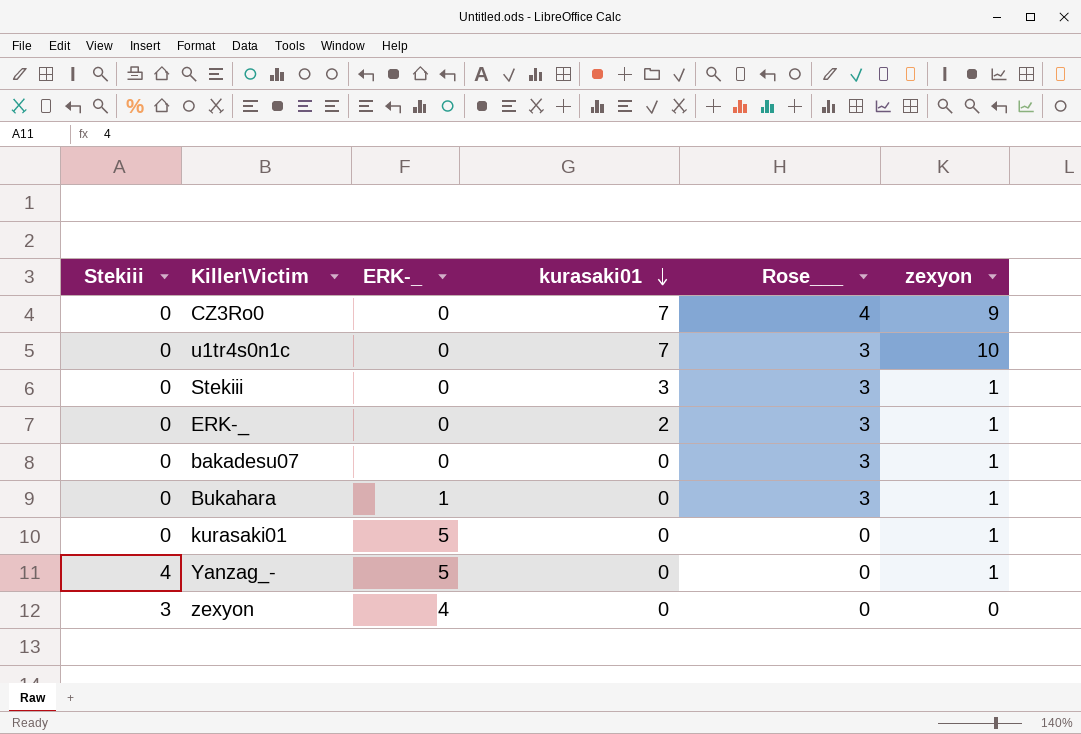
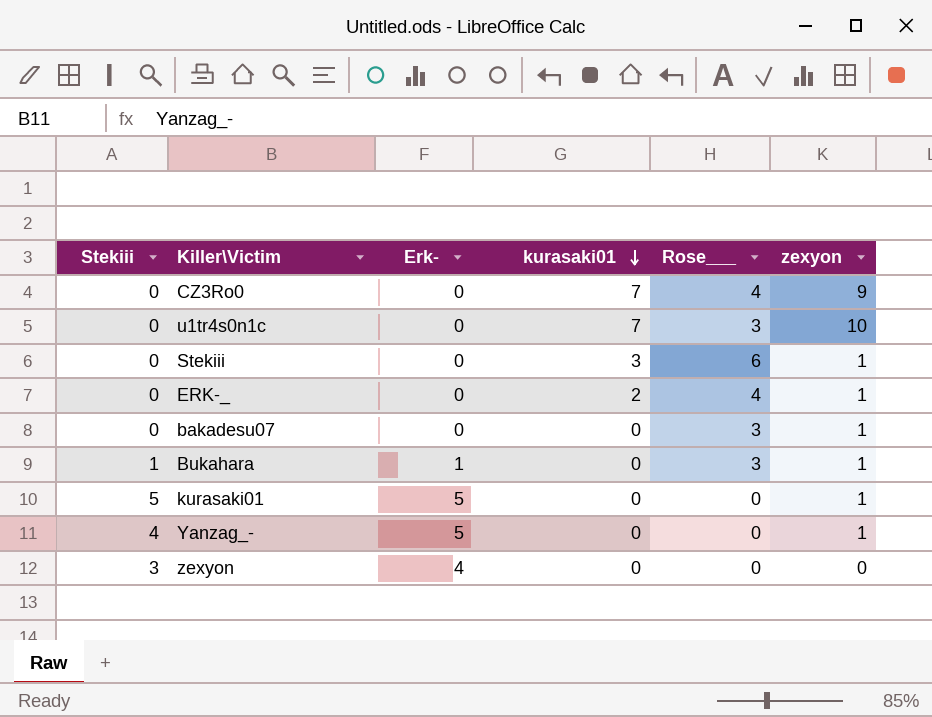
column name: ERK-_ -> Erk-
Stekiii | Rose___: 3 -> 6
ERK-_ | Rose___: 3 -> 4
Bukahara | Stekiii: 0 -> 1
kurasaki01 | Stekiii: 0 -> 5

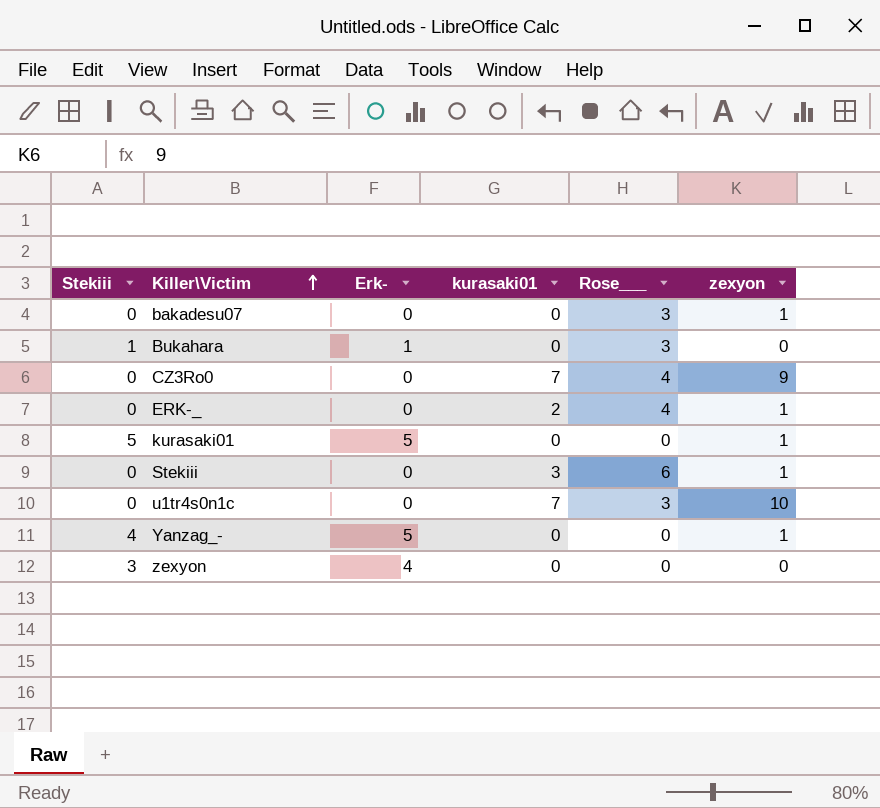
row order: kurasaki01 descending -> Killer\Victim ascending
Bukahara | zexyon: 1 -> 0

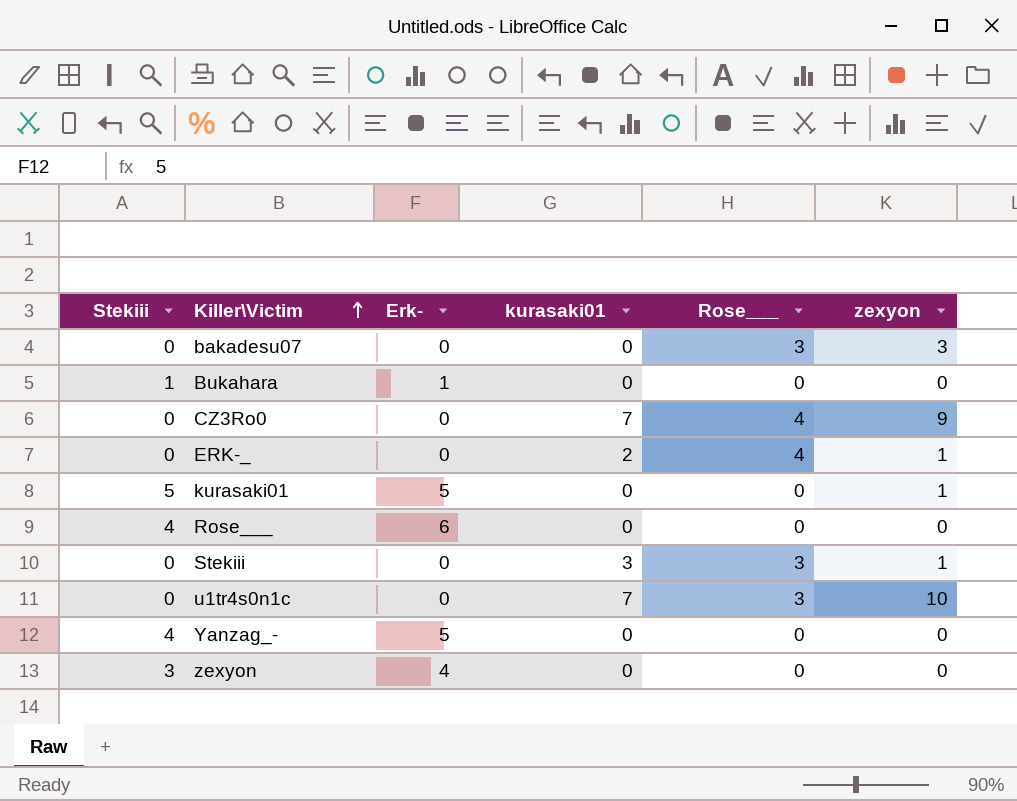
bakadesu07 | zexyon: 1 -> 3
Bukahara | Rose___: 3 -> 0
row Rose___: none -> 4 | 6 | 0 | 0 | 0
Stekiii | Rose___: 6 -> 3
Yanzag_- | zexyon: 1 -> 0

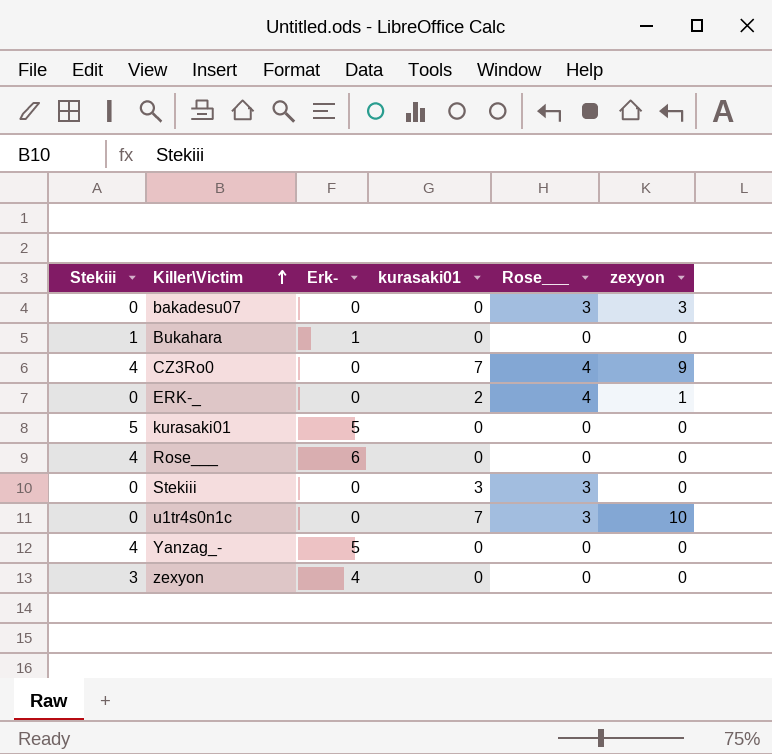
CZ3Ro0 | Stekiii: 0 -> 4
kurasaki01 | zexyon: 1 -> 0
Stekiii | zexyon: 1 -> 0

